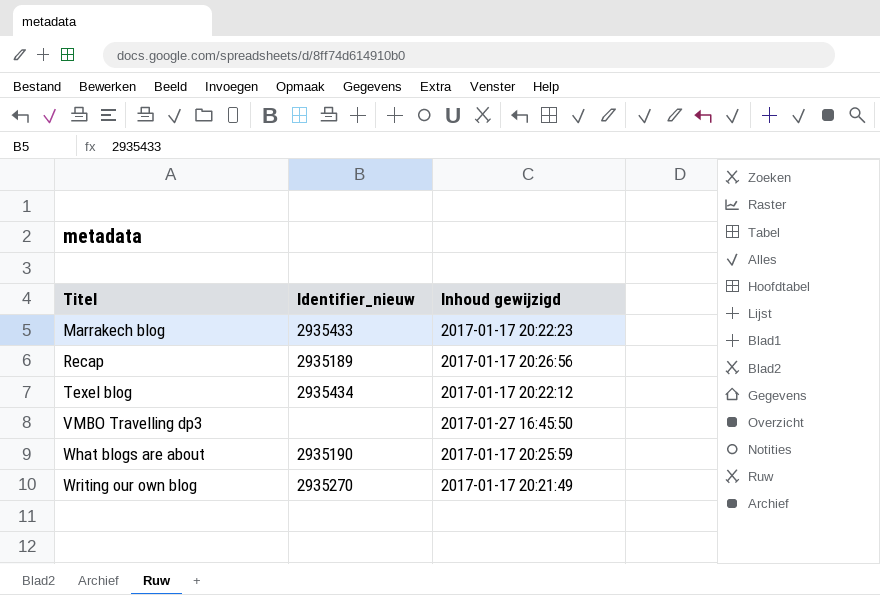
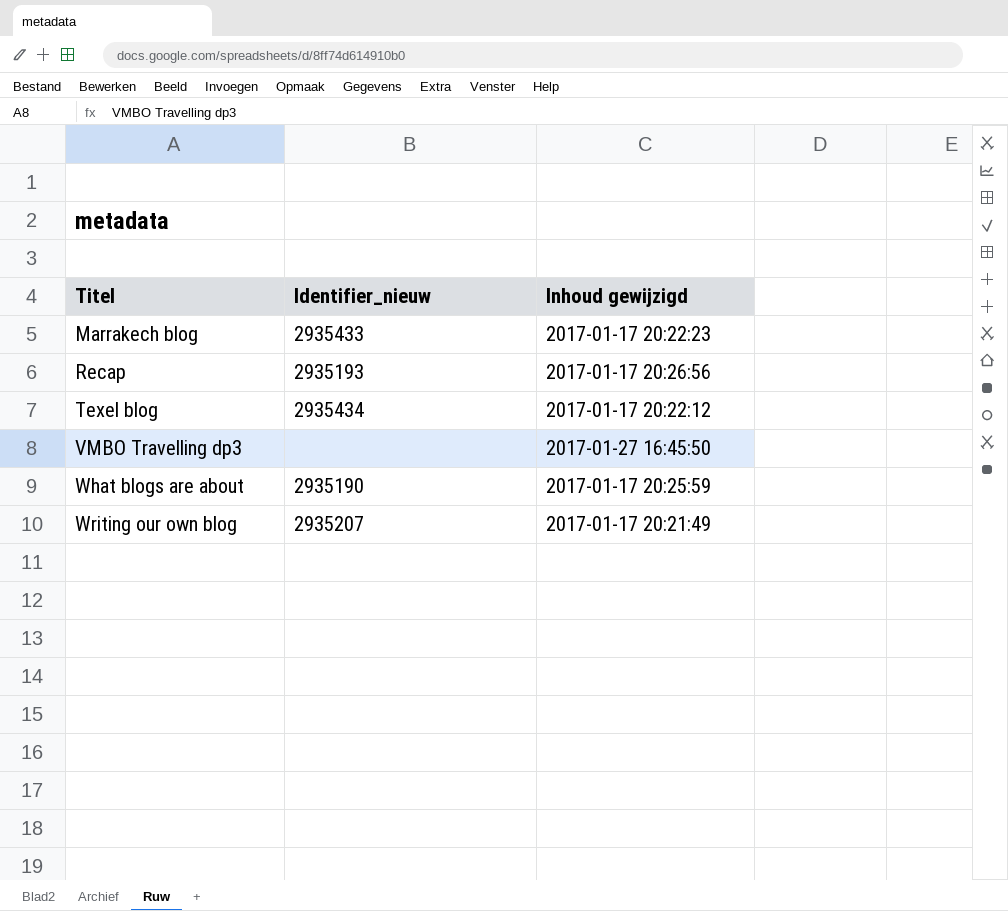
Recap | Identifier_nieuw: 2935189 -> 2935193
Writing our own blog | Identifier_nieuw: 2935270 -> 2935207

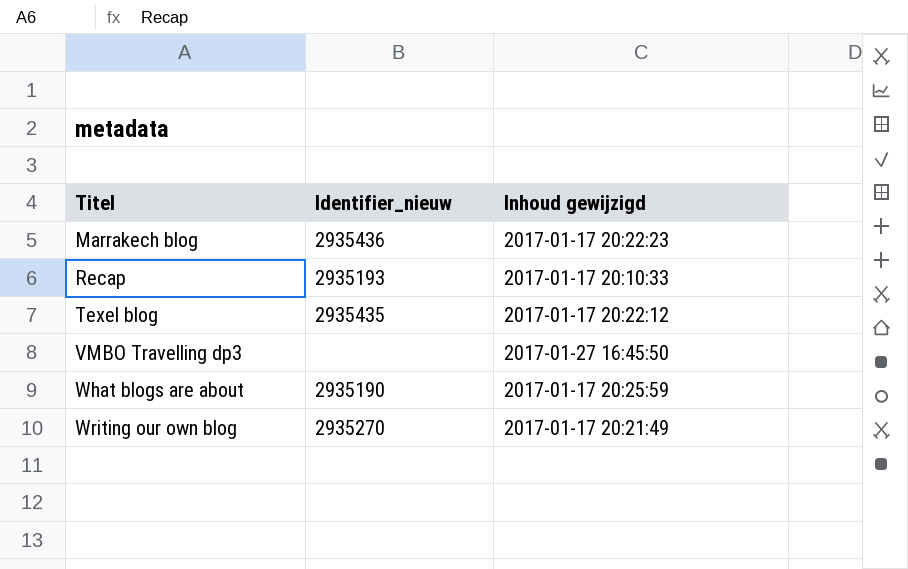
Marrakech blog | Identifier_nieuw: 2935433 -> 2935436
Recap | Inhoud gewijzigd: 2017-01-17 20:26:56 -> 2017-01-17 20:10:33
Texel blog | Identifier_nieuw: 2935434 -> 2935435
Writing our own blog | Identifier_nieuw: 2935207 -> 2935270

